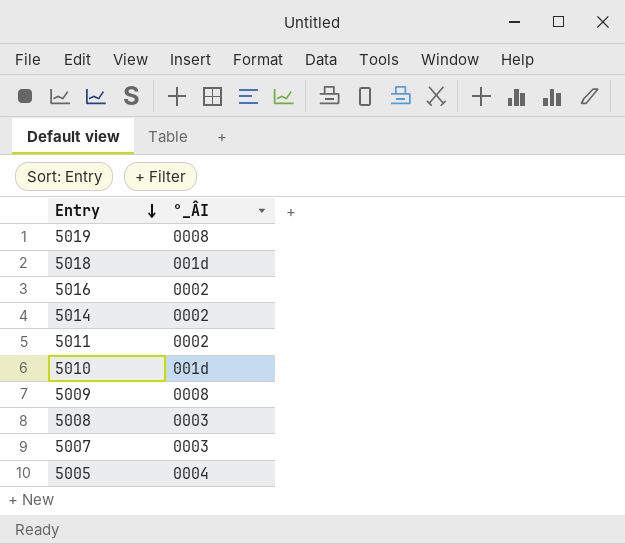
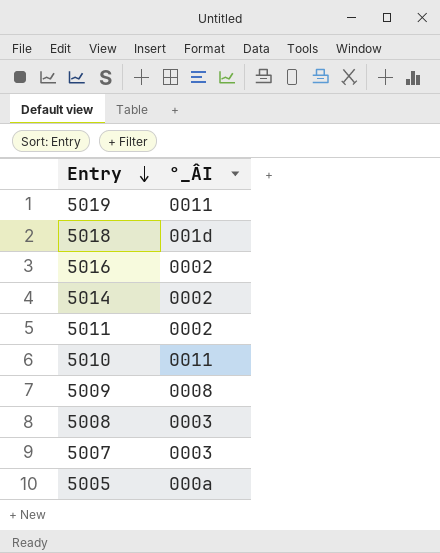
5019 | °_ÂI: 0008 -> 0011
5010 | °_ÂI: 001d -> 0011
5005 | °_ÂI: 0004 -> 000a

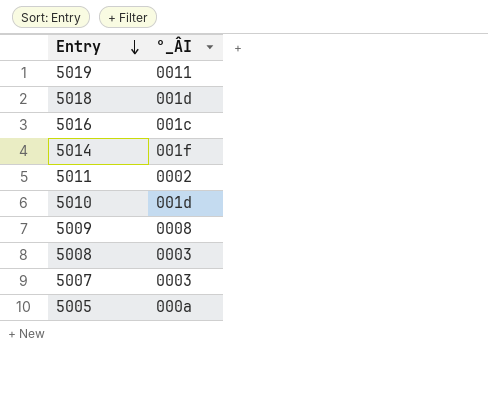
5016 | °_ÂI: 0002 -> 001c
5014 | °_ÂI: 0002 -> 001f
5010 | °_ÂI: 0011 -> 001d

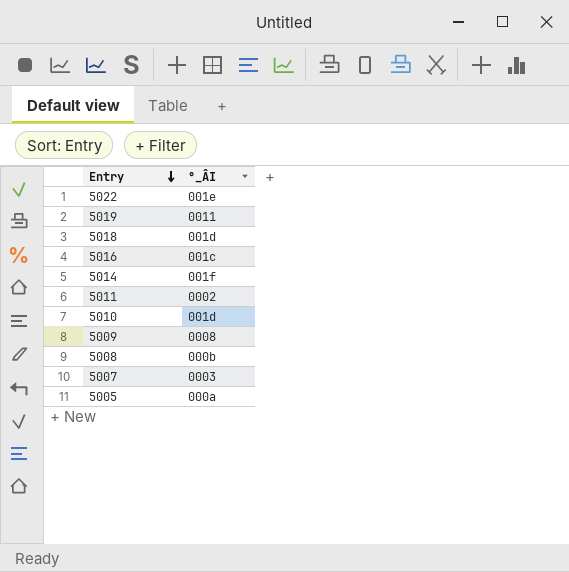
row 5022: none -> 001e
5008 | °_ÂI: 0003 -> 000b

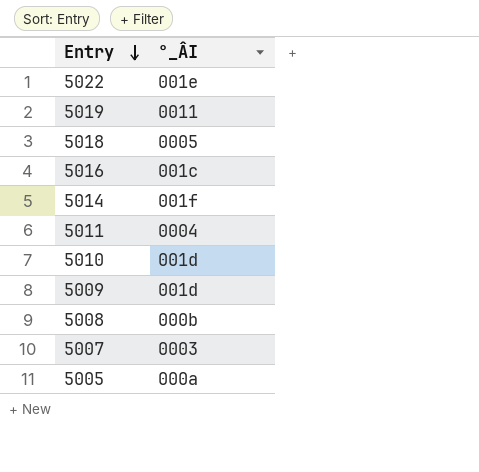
5018 | °_ÂI: 001d -> 0005
5011 | °_ÂI: 0002 -> 0004
5009 | °_ÂI: 0008 -> 001d

